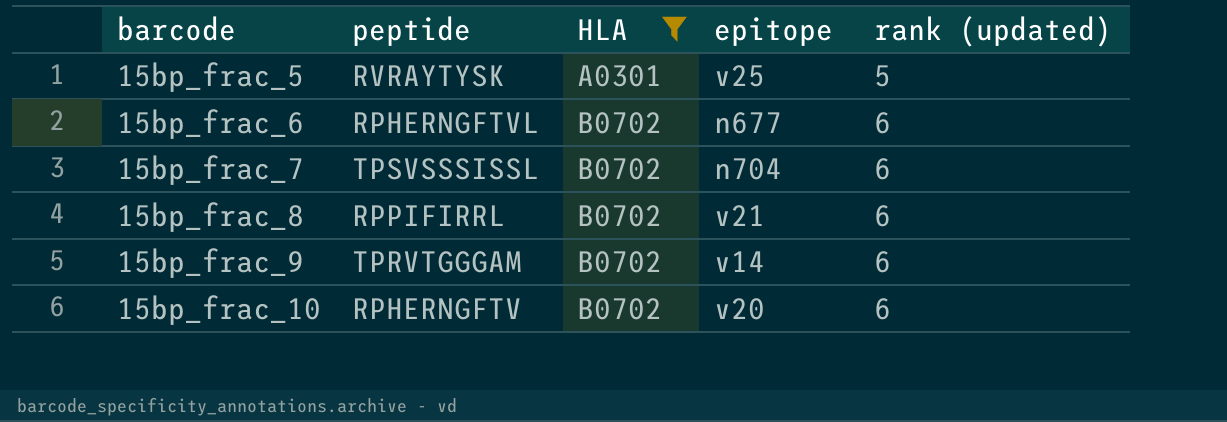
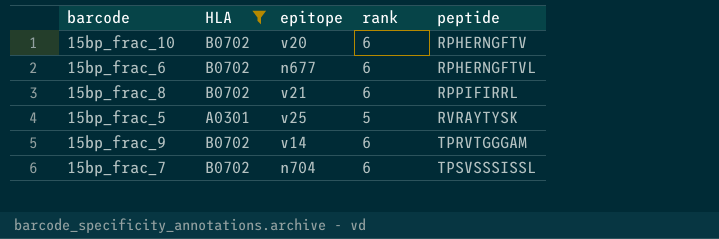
row order: barcode ascending -> peptide ascending
column name: rank (updated) -> rank
column peptide | position: 2 -> 5

